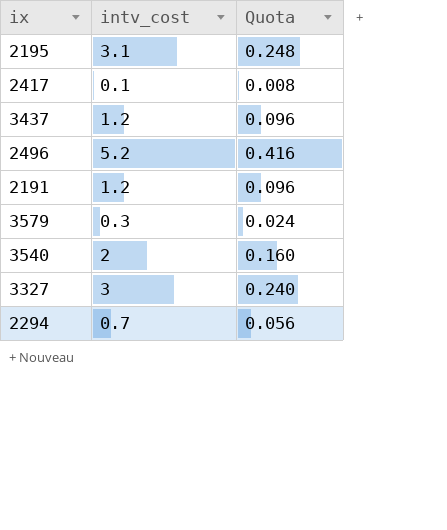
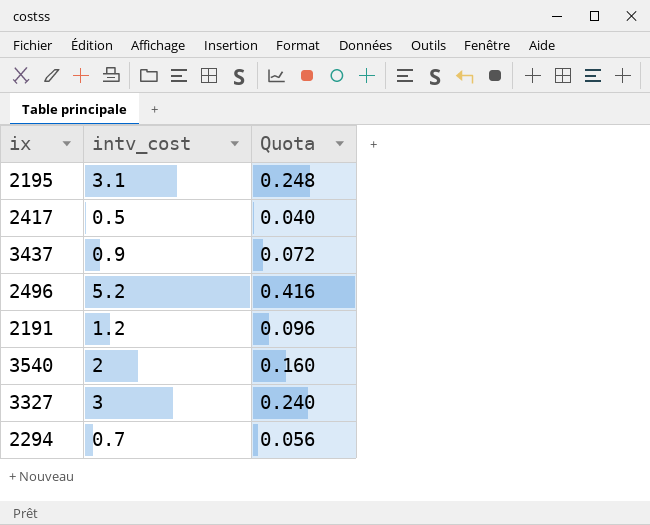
row 3579: 0.3 | 0.024 -> none
2417 | intv_cost: 0.1 -> 0.5
2417 | Quota: 0.008 -> 0.040
3437 | intv_cost: 1.2 -> 0.9
3437 | Quota: 0.096 -> 0.072

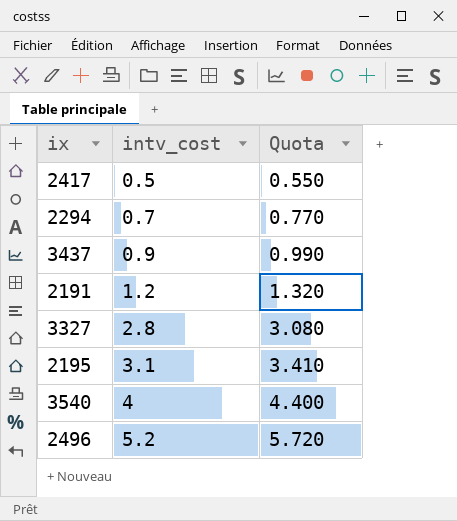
row order: none -> intv_cost ascending
column Quota | formula: [intv_cost] * 0.08 -> [intv_cost] * 1.1
3327 | intv_cost: 3 -> 2.8
3540 | intv_cost: 2 -> 4

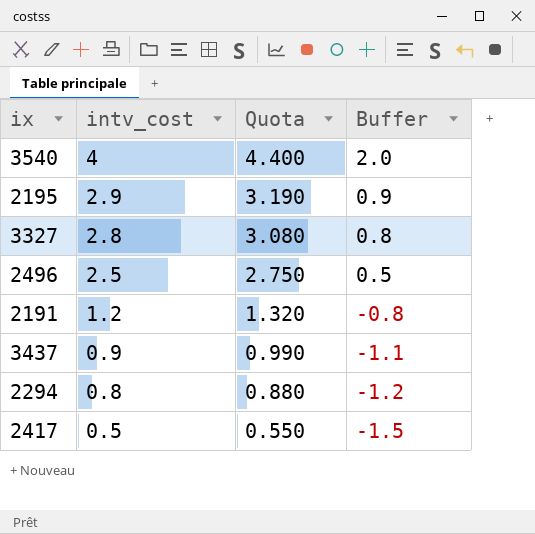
row order: intv_cost ascending -> intv_cost descending
column Buffer | formula: none -> [intv_cost] - 2
2195 | intv_cost: 3.1 -> 2.9
2195 | Quota: 3.410 -> 3.190
2496 | intv_cost: 5.2 -> 2.5
2496 | Quota: 5.720 -> 2.750
2294 | intv_cost: 0.7 -> 0.8
2294 | Quota: 0.770 -> 0.880

